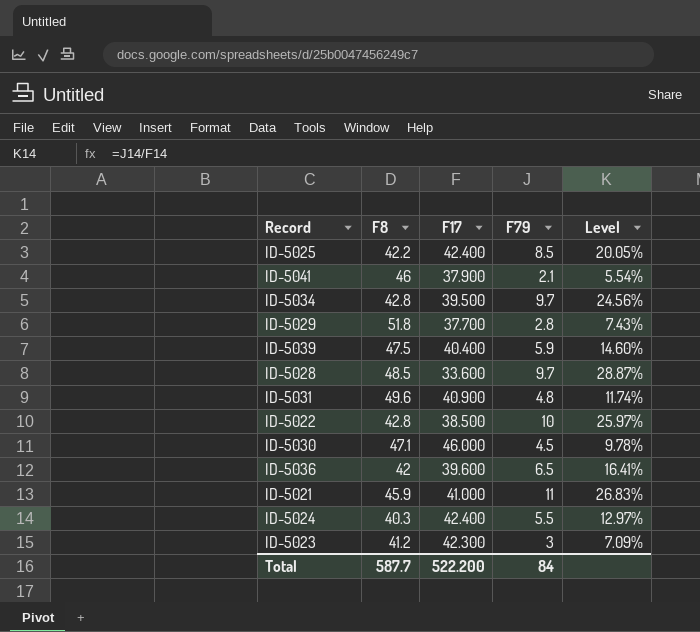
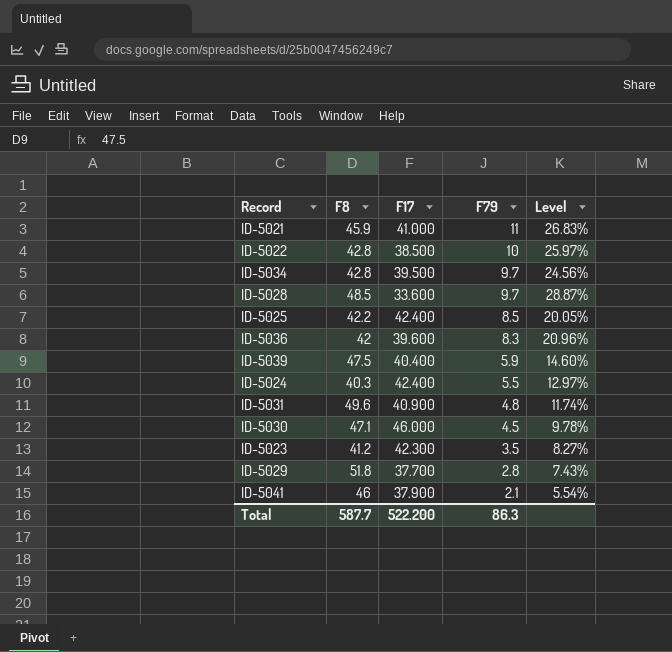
row order: none -> F79 descending
ID-5036 | F79: 6.5 -> 8.3
ID-5036 | Level: 16.41% -> 20.96%
ID-5023 | F79: 3 -> 3.5
ID-5023 | Level: 7.09% -> 8.27%
Total | F79: 84 -> 86.3

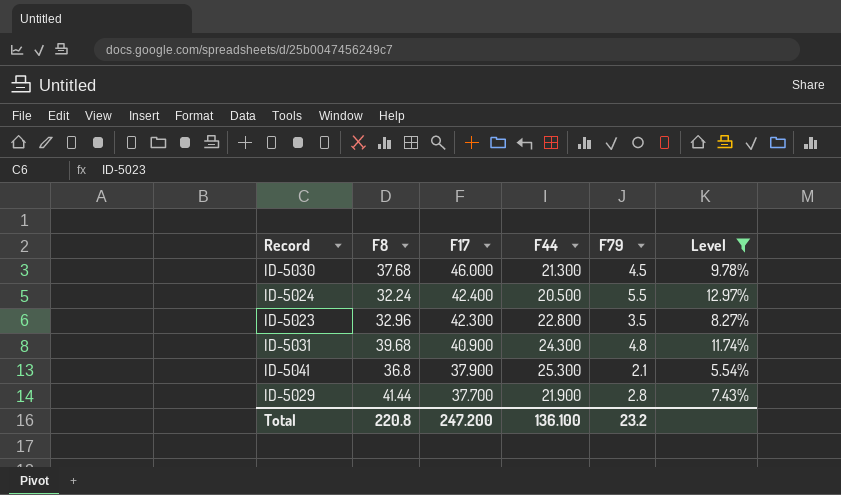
filter: none -> Level <= 12.97%
row order: F79 descending -> F17 descending
column F44 | position: none -> 4
ID-5030 | F8: 47.1 -> 37.68
ID-5024 | F8: 40.3 -> 32.24
ID-5023 | F8: 41.2 -> 32.96
ID-5031 | F8: 49.6 -> 39.68
ID-5041 | F8: 46 -> 36.8
ID-5029 | F8: 51.8 -> 41.44
Total | F8: 587.7 -> 220.8
Total | F17: 522.200 -> 247.200
Total | F79: 86.3 -> 23.2

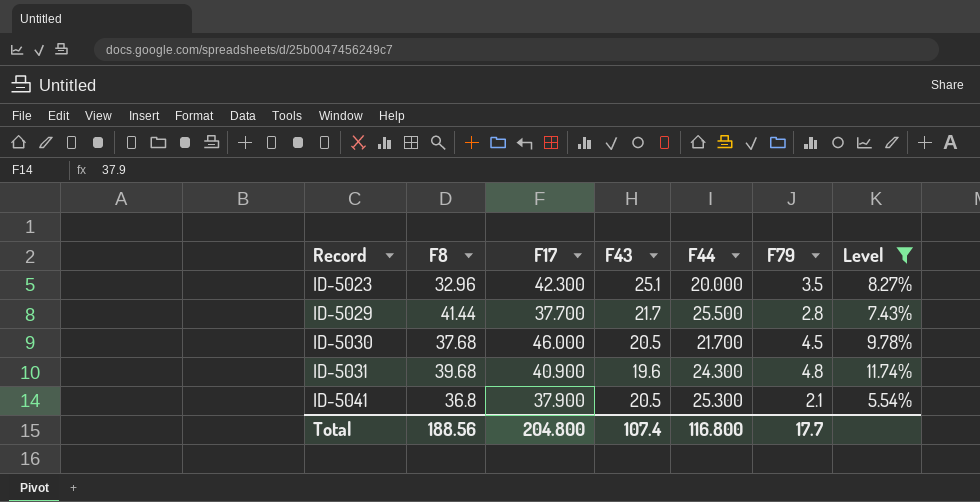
row order: F17 descending -> Record ascending
column F43 | position: none -> 4
row ID-5024: 32.24 | 42.400 | 20.500 | 5.5 | 12.97% -> none
ID-5023 | F44: 22.800 -> 20.000
ID-5029 | F44: 21.900 -> 25.500
ID-5030 | F44: 21.300 -> 21.700
Total | F8: 220.8 -> 188.56
Total | F17: 247.200 -> 204.800
Total | F44: 136.100 -> 116.800
Total | F79: 23.2 -> 17.7

